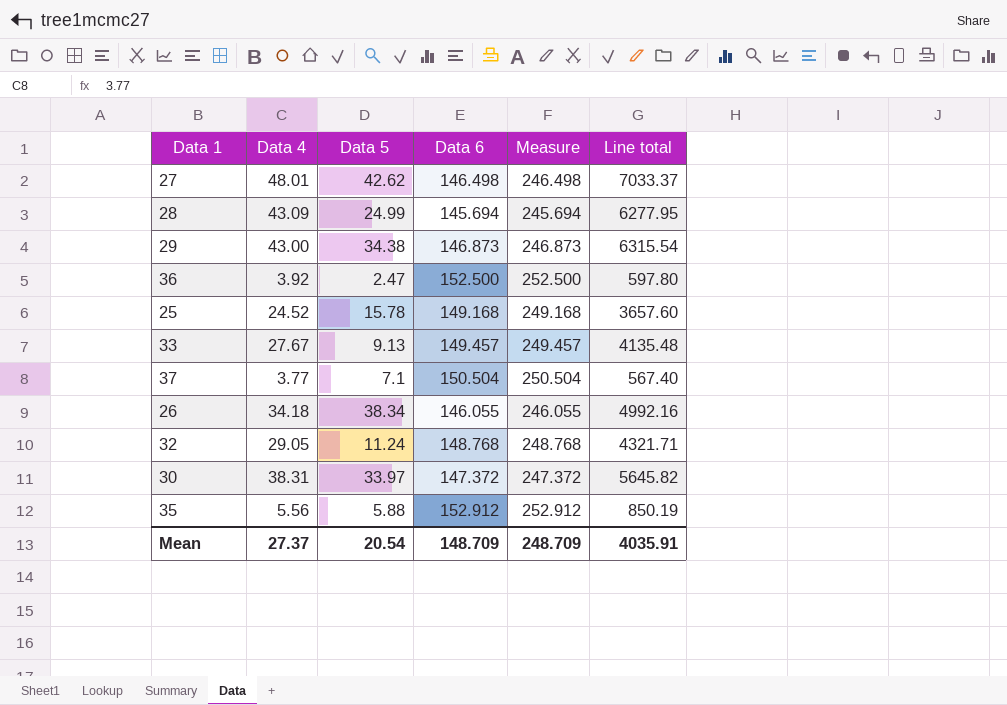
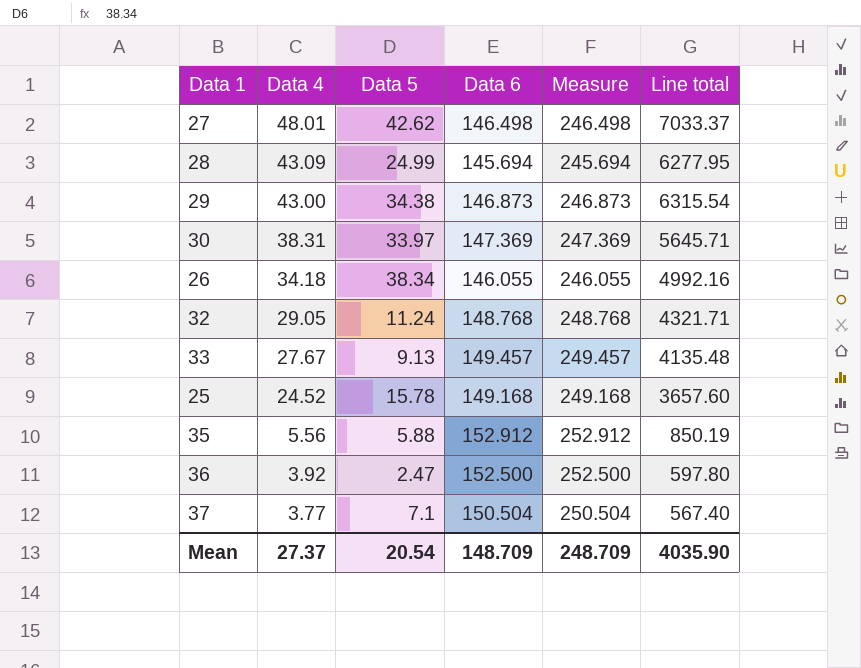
row order: none -> Data 4 descending
30 | Data 6: 147.372 -> 147.369
30 | Measure: 247.372 -> 247.369
30 | Line total: 5645.82 -> 5645.71
Mean | Line total: 4035.91 -> 4035.90

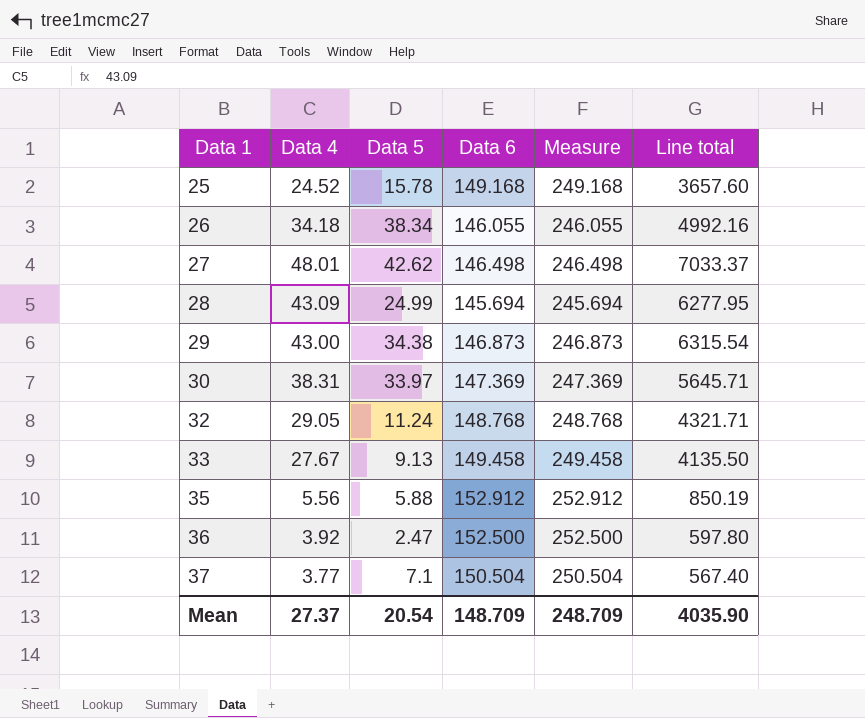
row order: Data 4 descending -> Data 1 ascending
33 | Data 6: 149.457 -> 149.458
33 | Measure: 249.457 -> 249.458
33 | Line total: 4135.48 -> 4135.50

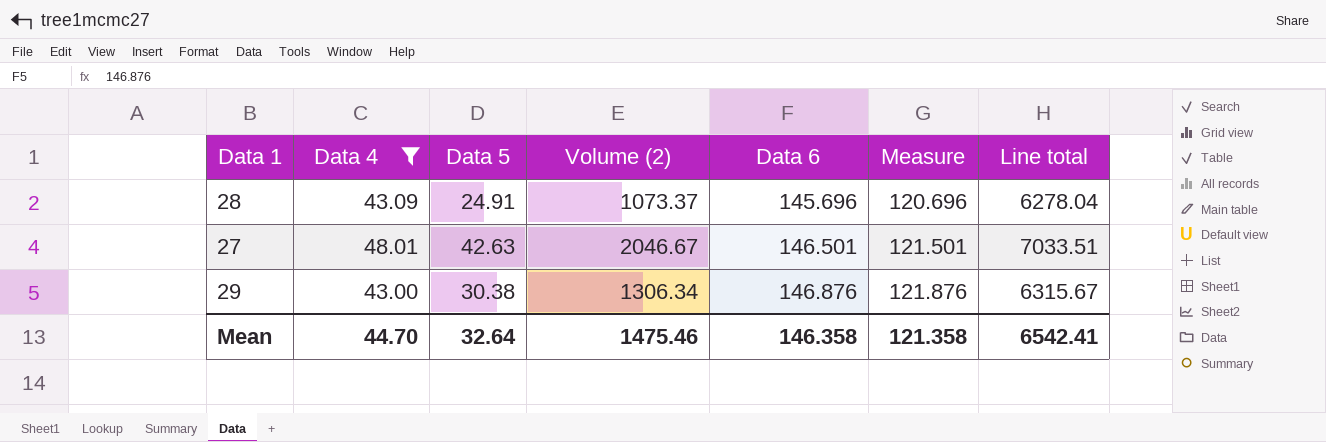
filter: none -> Data 4 >= 43.00
row order: Data 1 ascending -> Data 6 ascending
column Volume (2) | formula: none -> [Data 4] * [Data 5]
column Measure | formula: [Data 6] + 100 -> [Data 6] - 25
28 | Data 5: 24.99 -> 24.91
28 | Data 6: 145.694 -> 145.696
28 | Line total: 6277.95 -> 6278.04
27 | Data 5: 42.62 -> 42.63
27 | Data 6: 146.498 -> 146.501
27 | Line total: 7033.37 -> 7033.51
29 | Data 5: 34.38 -> 30.38
29 | Data 6: 146.873 -> 146.876
29 | Line total: 6315.54 -> 6315.67
Mean | Data 4: 27.37 -> 44.70
Mean | Data 5: 20.54 -> 32.64
Mean | Data 6: 148.709 -> 146.358
Mean | Measure: 248.709 -> 121.358
Mean | Line total: 4035.90 -> 6542.41

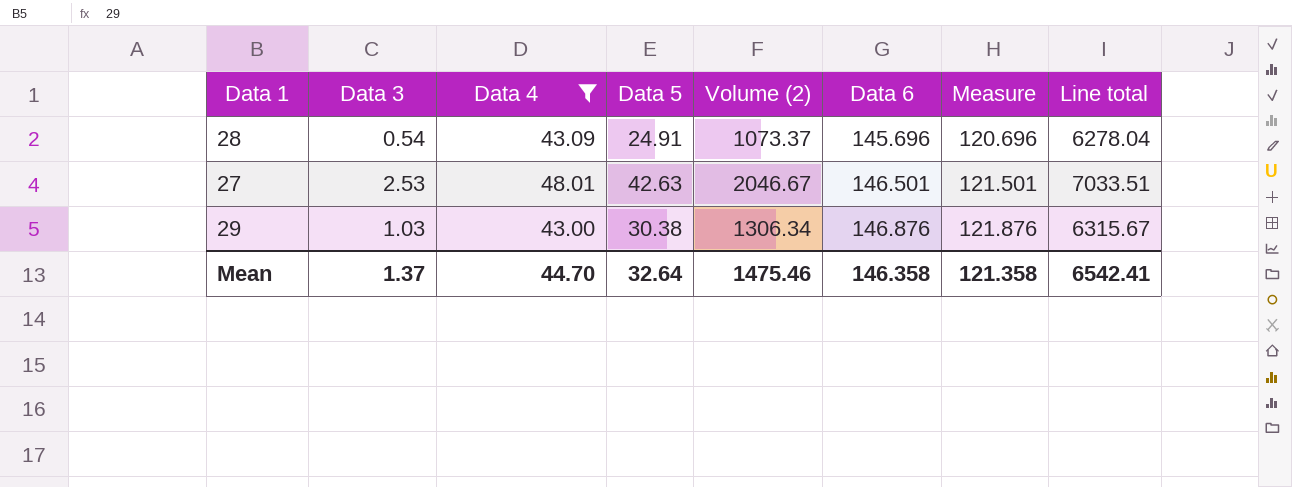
column Data 3 | position: none -> 2

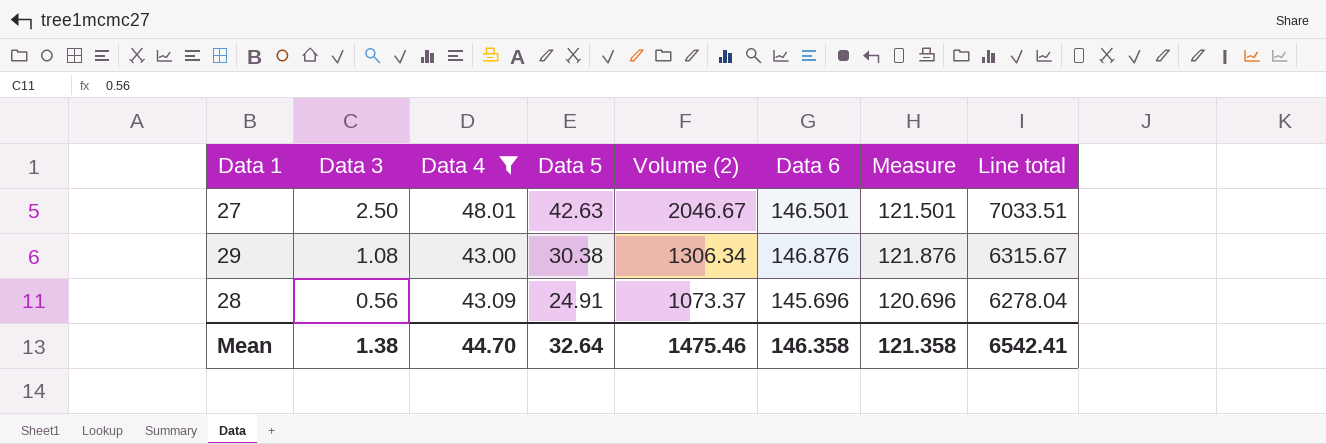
row order: Data 6 ascending -> Data 3 descending
27 | Data 3: 2.53 -> 2.50
29 | Data 3: 1.03 -> 1.08
28 | Data 3: 0.54 -> 0.56
Mean | Data 3: 1.37 -> 1.38

